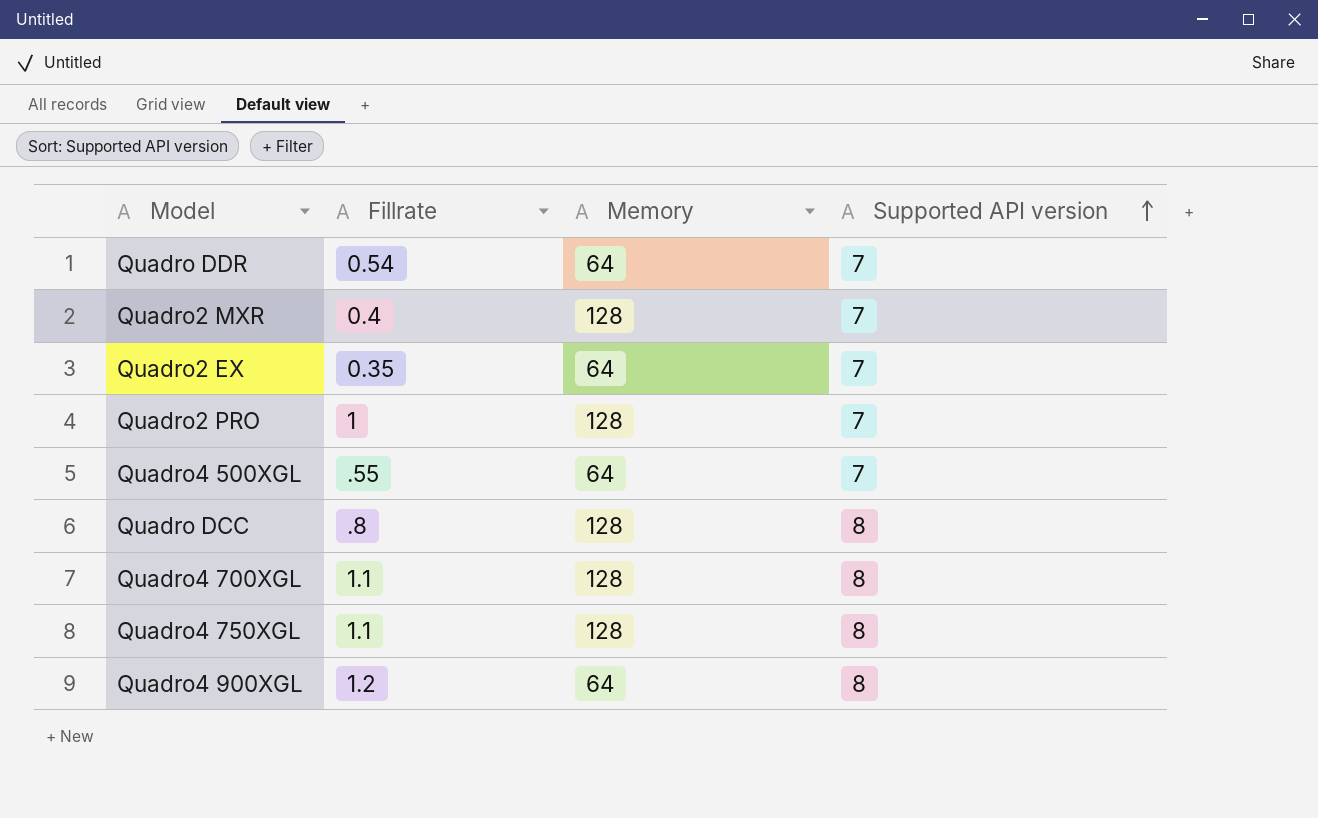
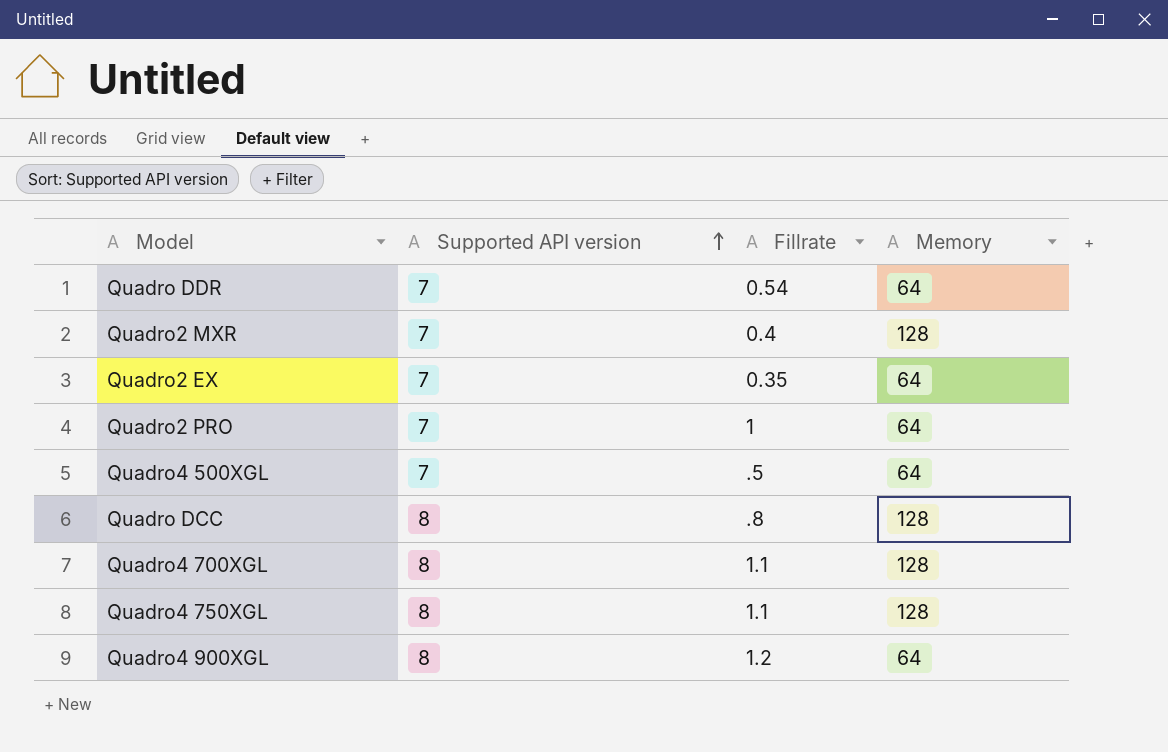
column Supported API version | position: 4 -> 2
Quadro2 PRO | Memory: 128 -> 64
Quadro4 500XGL | Fillrate: .55 -> .5

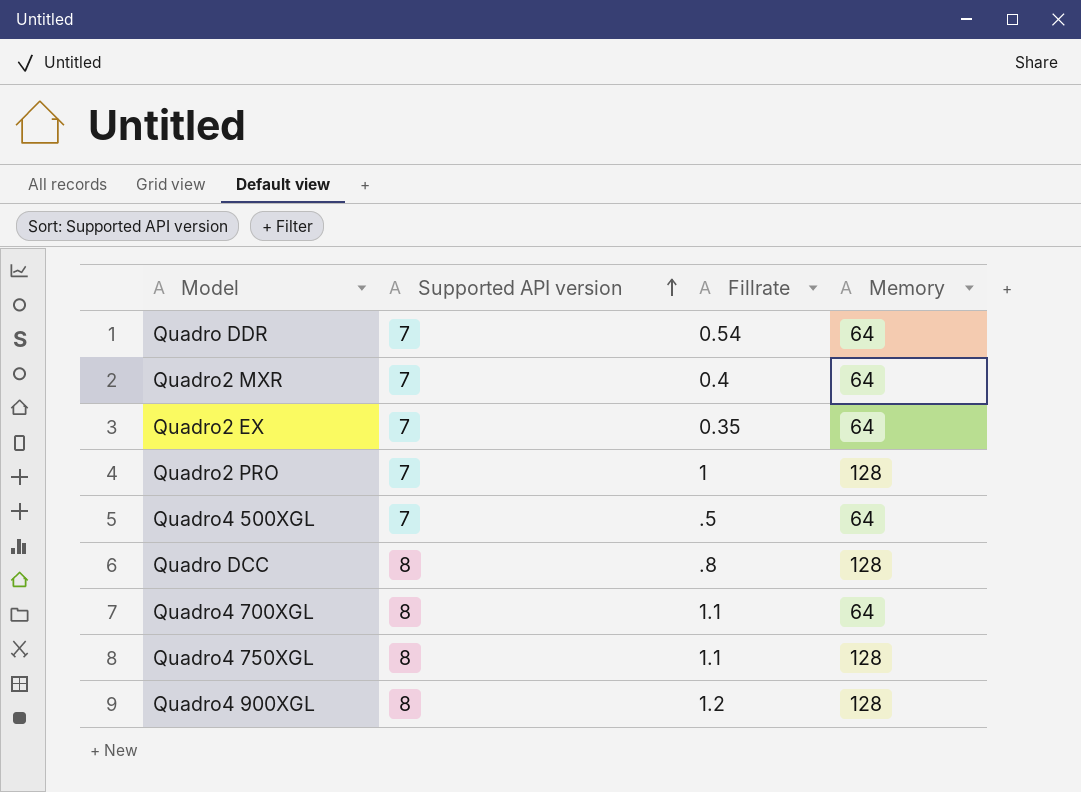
Quadro2 MXR | Memory: 128 -> 64
Quadro2 PRO | Memory: 64 -> 128
Quadro4 700XGL | Memory: 128 -> 64
Quadro4 900XGL | Memory: 64 -> 128

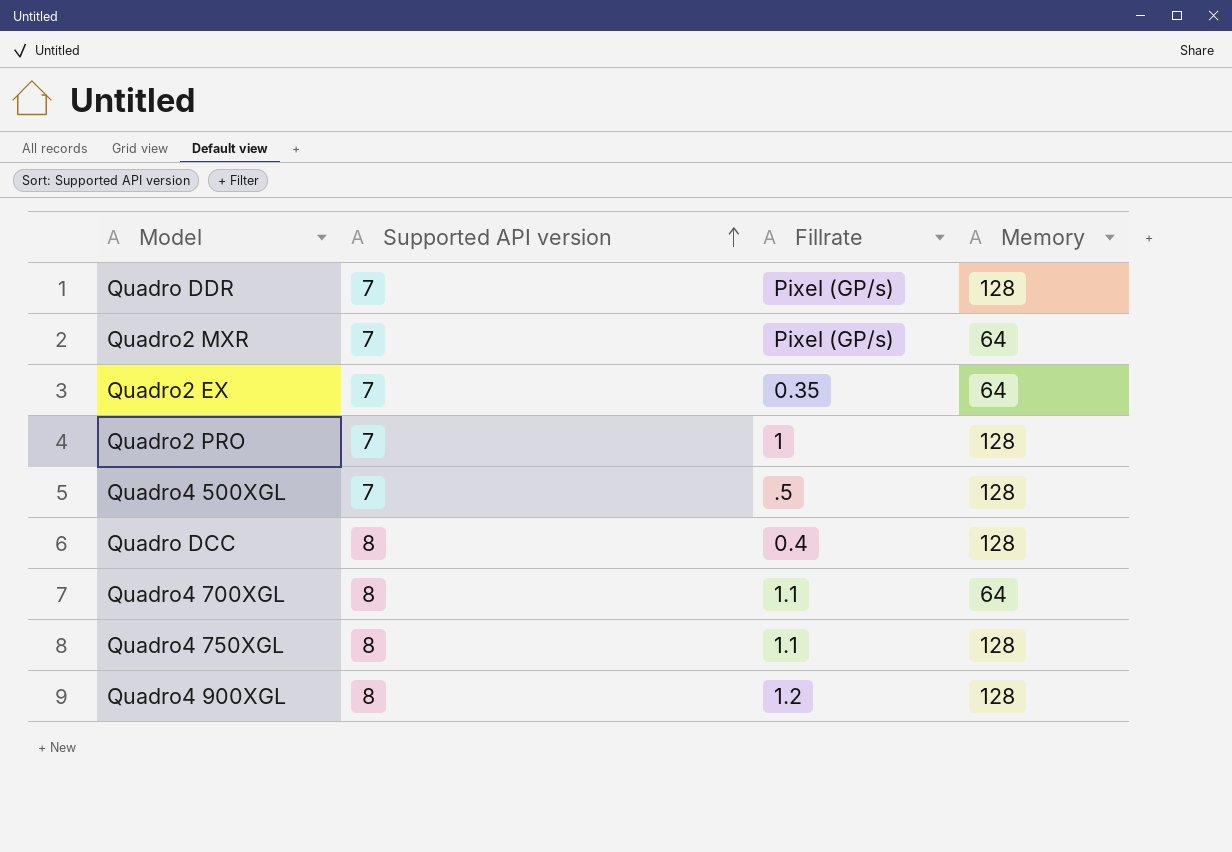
Quadro DDR | Fillrate: 0.54 -> Pixel (GP/s)
Quadro DDR | Memory: 64 -> 128
Quadro2 MXR | Fillrate: 0.4 -> Pixel (GP/s)
Quadro4 500XGL | Memory: 64 -> 128
Quadro DCC | Fillrate: .8 -> 0.4

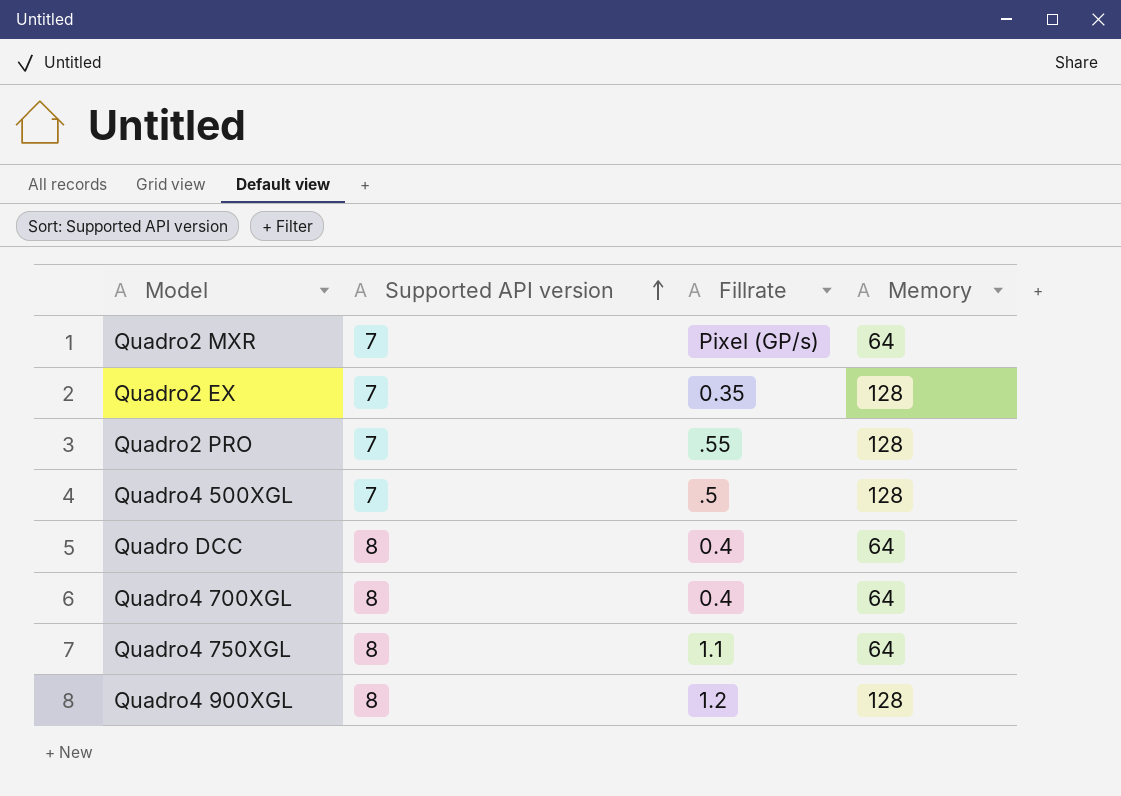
row Quadro DDR: 7 | Pixel (GP/s) | 128 -> none
Quadro2 EX | Memory: 64 -> 128
Quadro2 PRO | Fillrate: 1 -> .55
Quadro DCC | Memory: 128 -> 64
Quadro4 700XGL | Fillrate: 1.1 -> 0.4
Quadro4 750XGL | Memory: 128 -> 64

